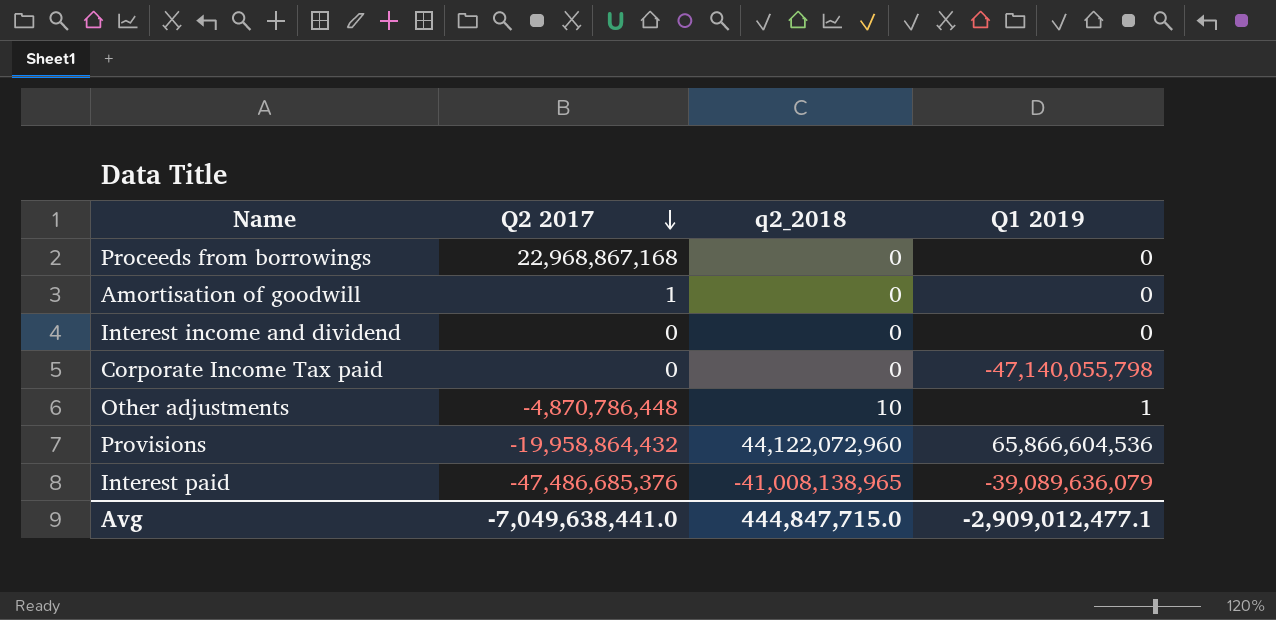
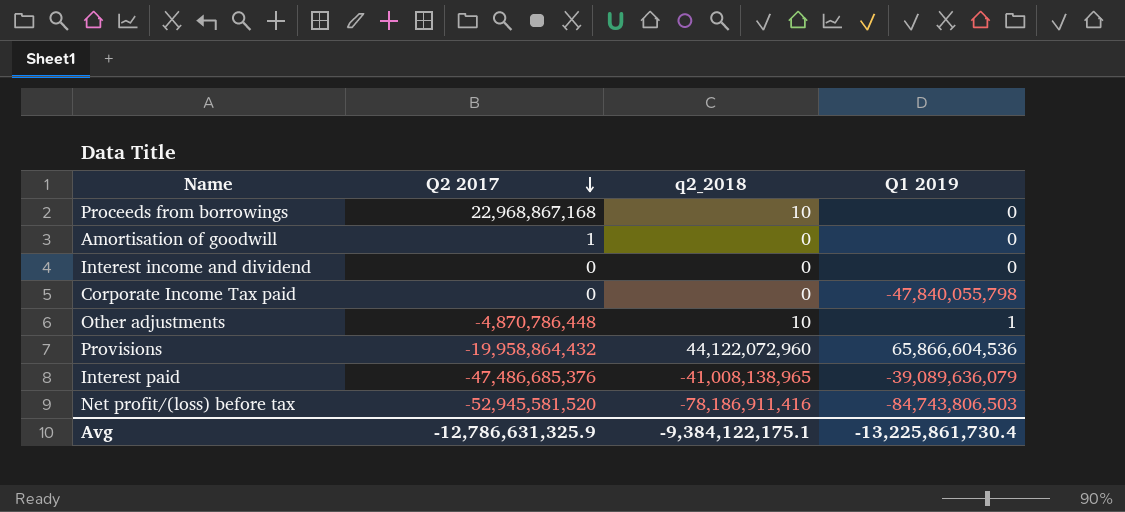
Proceeds from borrowings | q2_2018: 0 -> 10
Corporate Income Tax paid | Q1 2019: -47,140,055,798 -> -47,840,055,798
row Net profit/(loss) before tax: none -> -52,945,581,520 | -78,186,911,416 | -84,743,806,503
Avg | Q2 2017: -7,049,638,441.0 -> -12,786,631,325.9
Avg | q2_2018: 444,847,715.0 -> -9,384,122,175.1
Avg | Q1 2019: -2,909,012,477.1 -> -13,225,861,730.4

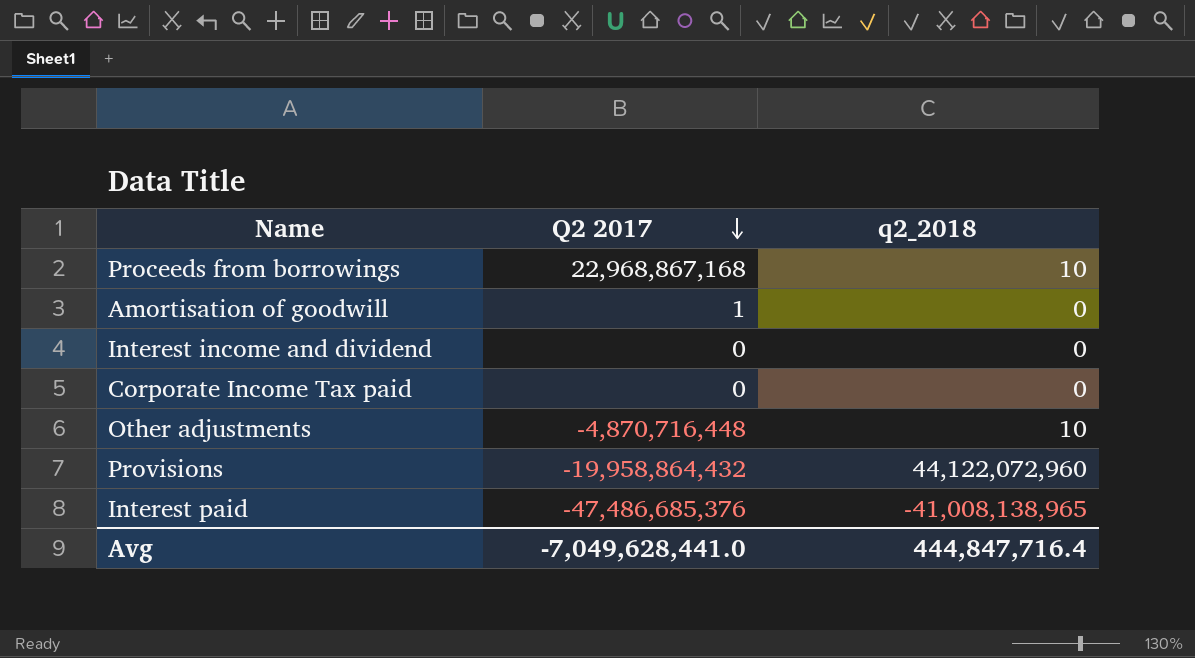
column Q1 2019 | position: 4 -> none
row Net profit/(loss) before tax: -52,945,581,520 | -78,186,911,416 | -84,743,806,503 -> none
Other adjustments | Q2 2017: -4,870,786,448 -> -4,870,716,448
Avg | Q2 2017: -12,786,631,325.9 -> -7,049,628,441.0
Avg | q2_2018: -9,384,122,175.1 -> 444,847,716.4

